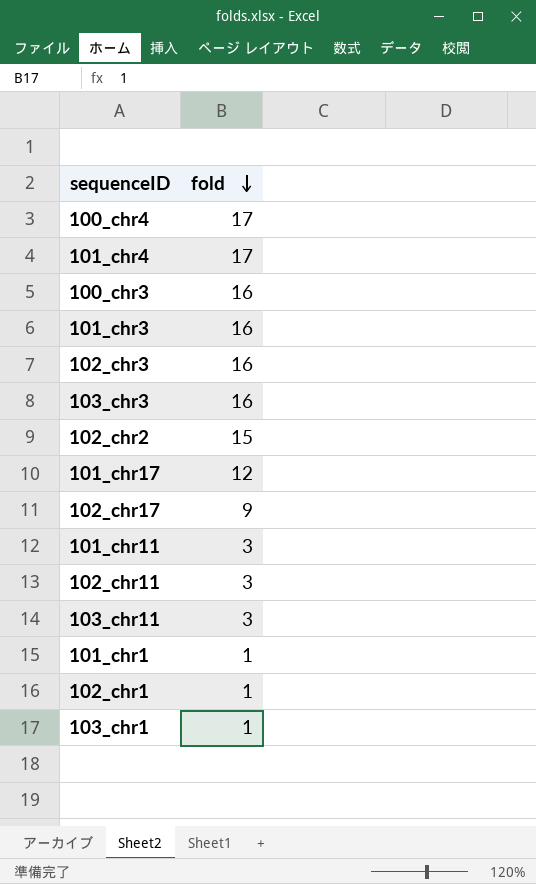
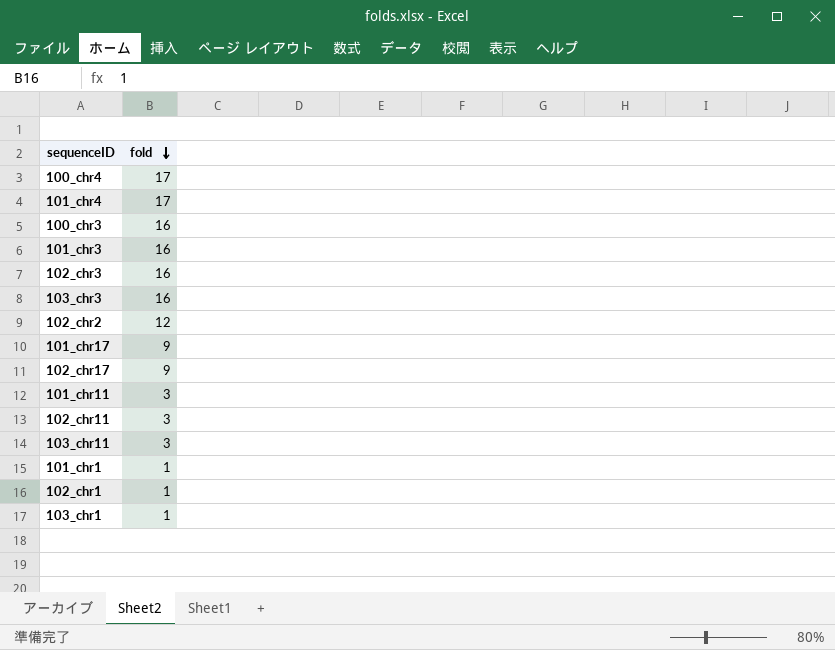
102_chr2 | fold: 15 -> 12
101_chr17 | fold: 12 -> 9

